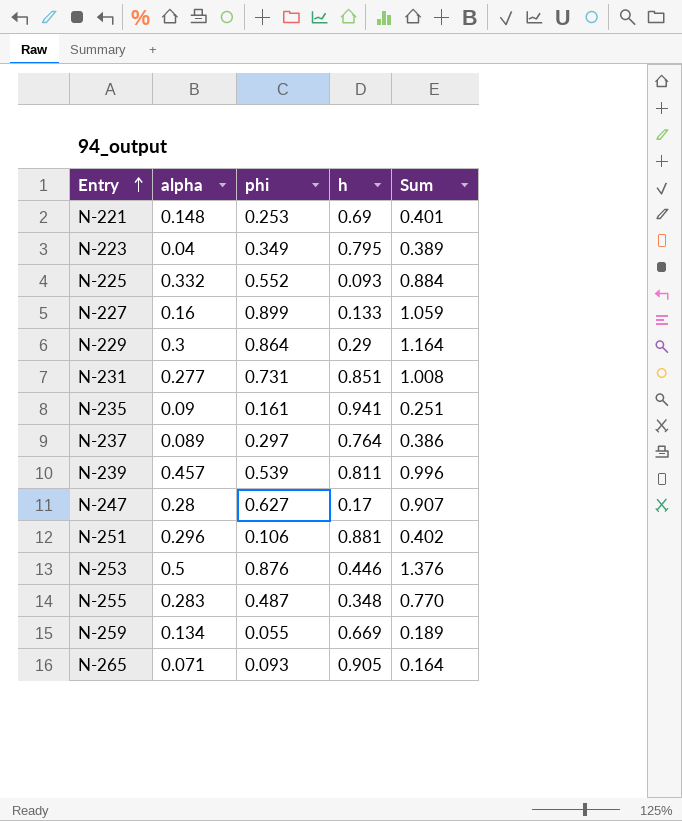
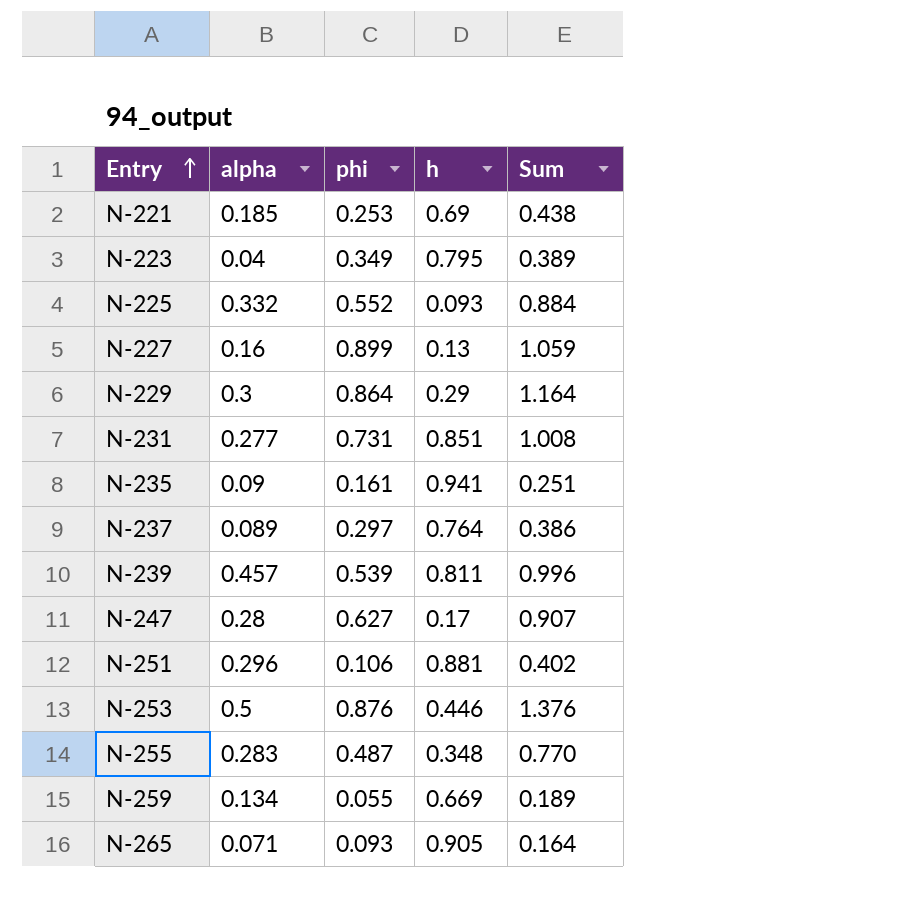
N-221 | alpha: 0.148 -> 0.185
N-221 | Sum: 0.401 -> 0.438
N-227 | h: 0.133 -> 0.13

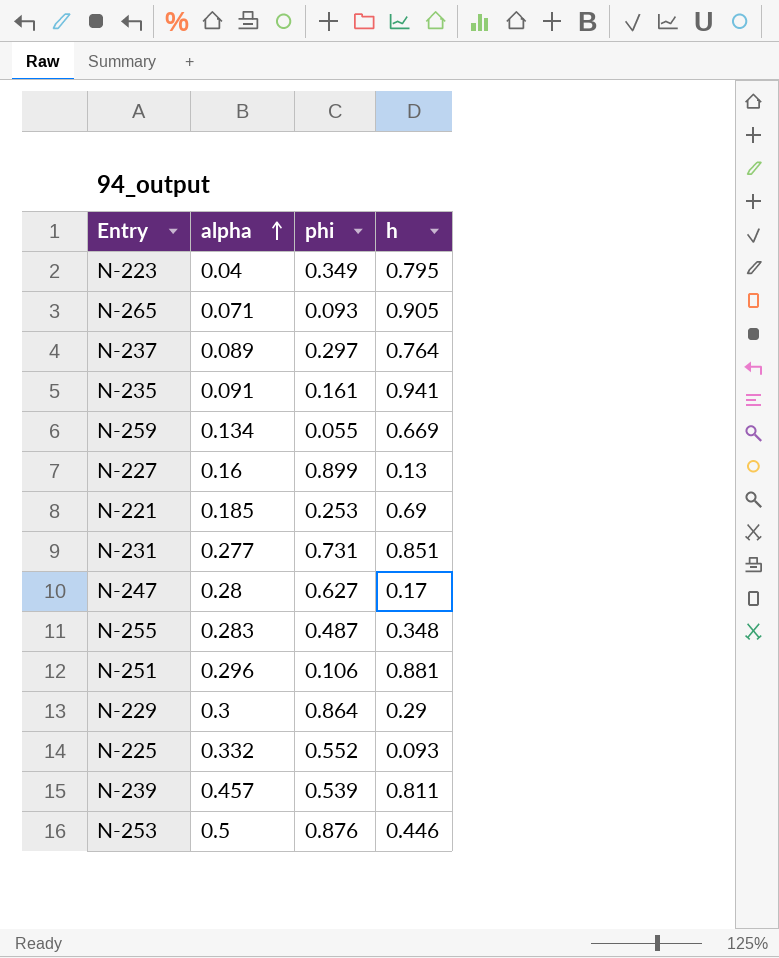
row order: Entry ascending -> alpha ascending
column Sum | formula: [alpha] + [phi] -> none
N-235 | alpha: 0.09 -> 0.091

